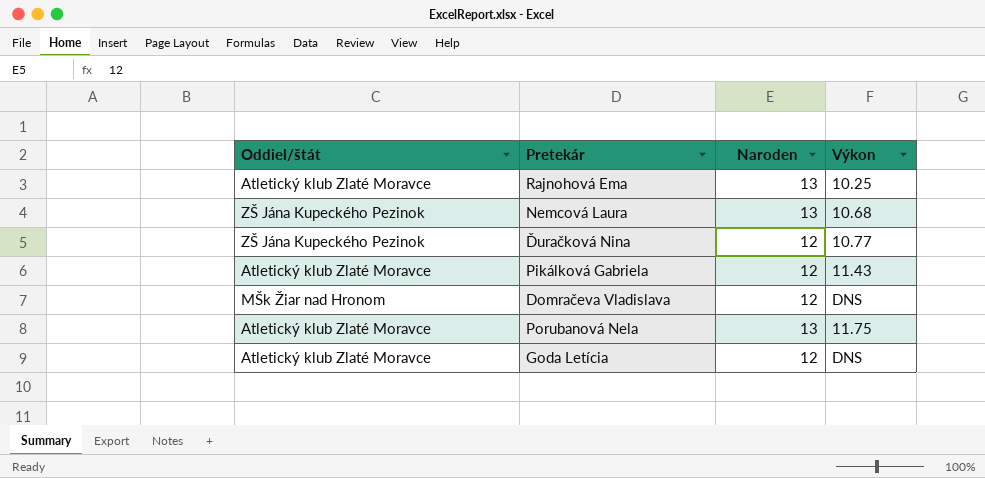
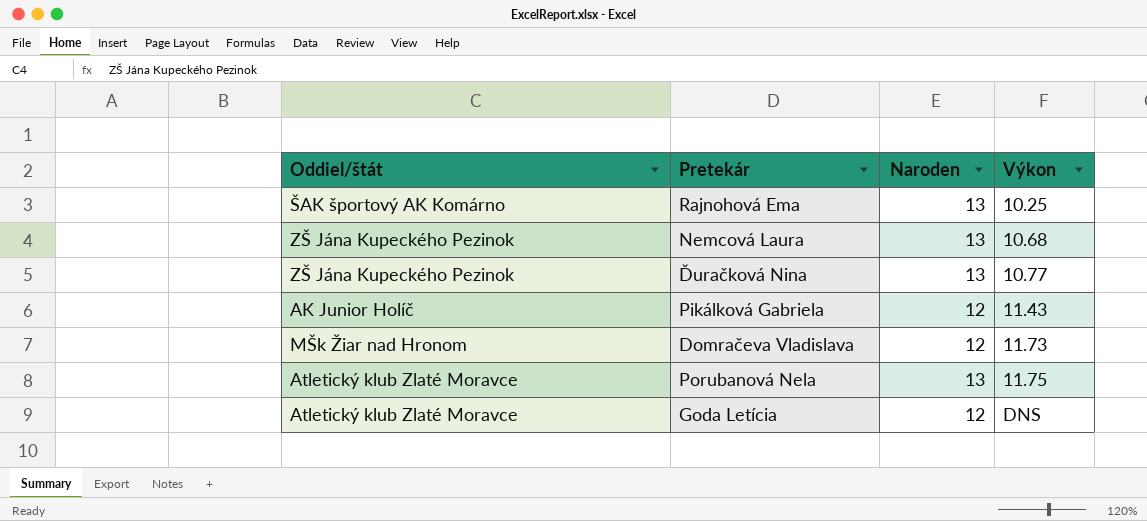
Rajnohová Ema | Oddiel/štát: Atletický klub Zlaté Moravce -> ŠAK športový AK Komárno
Ďuračková Nina | Naroden: 12 -> 13
Pikálková Gabriela | Oddiel/štát: Atletický klub Zlaté Moravce -> AK Junior Holíč
Domračeva Vladislava | Výkon: DNS -> 11.73

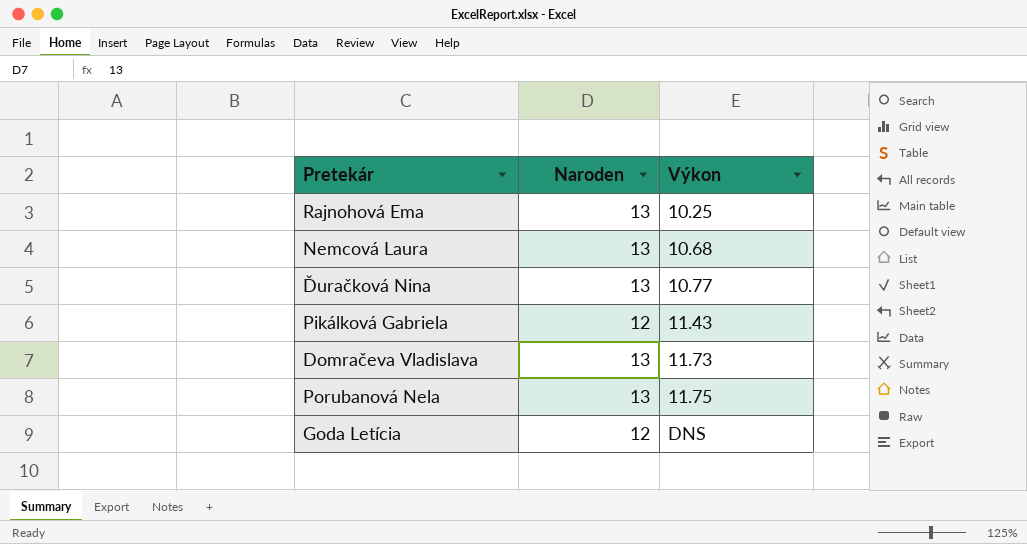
column Oddiel/štát | position: 1 -> none
Domračeva Vladislava | Naroden: 12 -> 13

